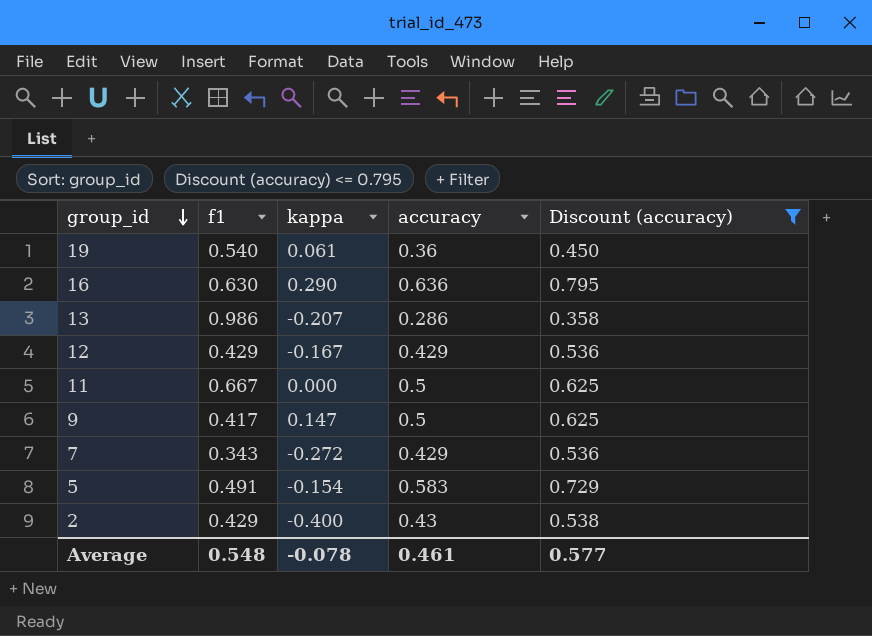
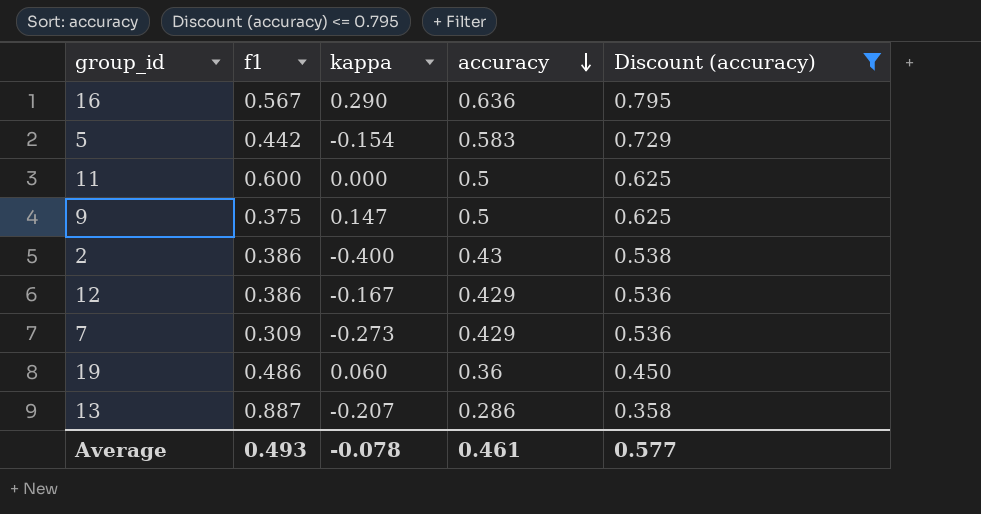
row order: group_id descending -> accuracy descending
16 | f1: 0.630 -> 0.567
5 | f1: 0.491 -> 0.442
11 | f1: 0.667 -> 0.600
9 | f1: 0.417 -> 0.375
2 | f1: 0.429 -> 0.386
12 | f1: 0.429 -> 0.386
7 | f1: 0.343 -> 0.309
7 | kappa: -0.272 -> -0.273
19 | f1: 0.540 -> 0.486
19 | kappa: 0.061 -> 0.060
13 | f1: 0.986 -> 0.887
Average | f1: 0.548 -> 0.493

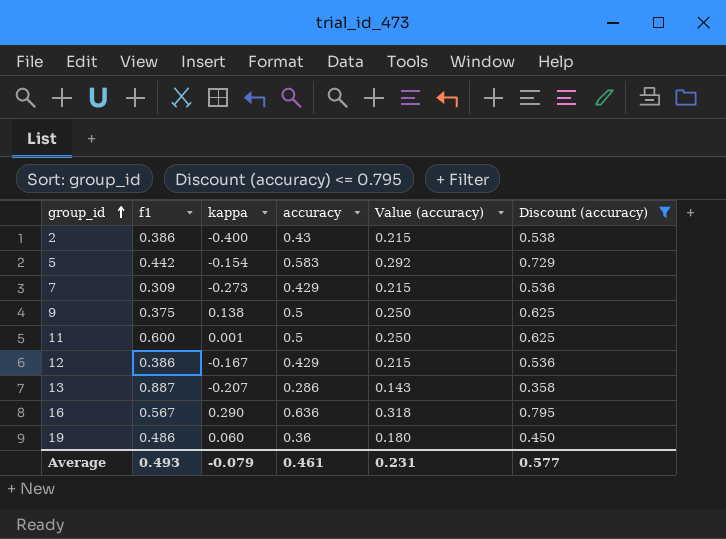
row order: accuracy descending -> group_id ascending
column Value (accuracy) | formula: none -> [accuracy] * 0.5
9 | kappa: 0.147 -> 0.138
11 | kappa: 0.000 -> 0.001
Average | kappa: -0.078 -> -0.079

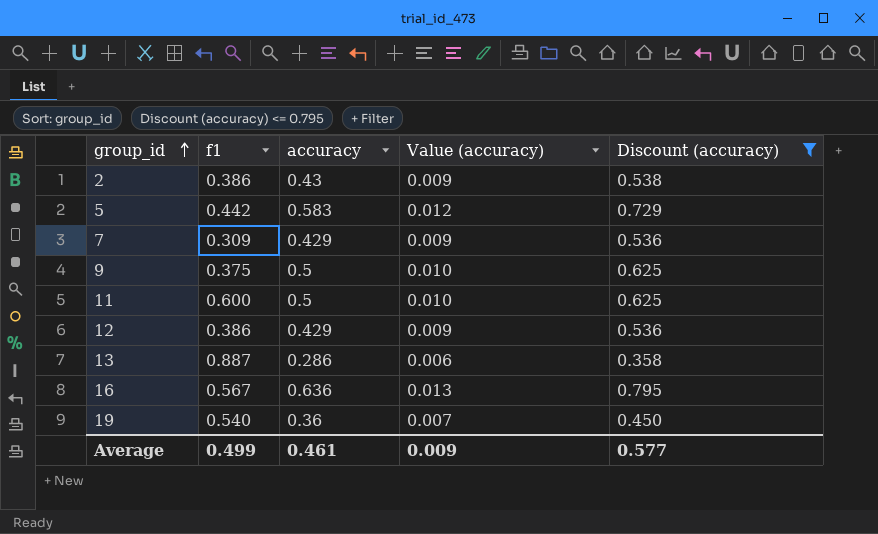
column kappa | position: 3 -> none
column Value (accuracy) | formula: [accuracy] * 0.5 -> [accuracy] * 0.02
19 | f1: 0.486 -> 0.540
Average | f1: 0.493 -> 0.499
Average | Value (accuracy): 0.231 -> 0.009

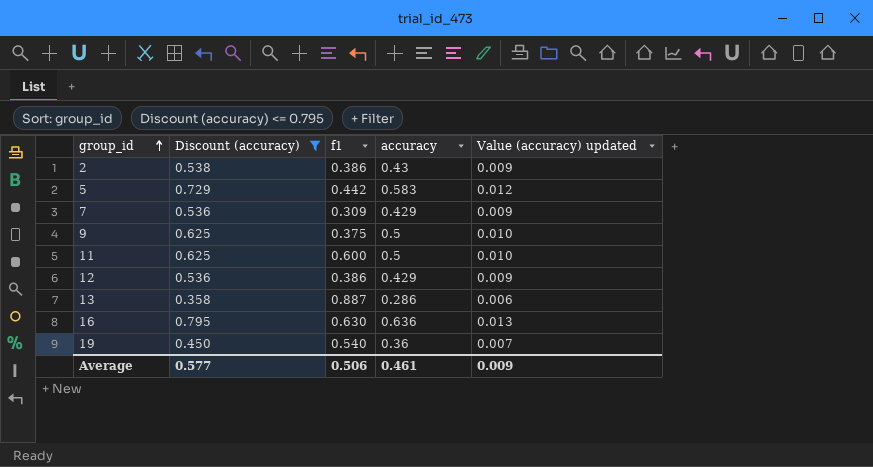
column Discount (accuracy) | position: 5 -> 2
column name: Value (accuracy) -> Value (accuracy) updated
16 | f1: 0.567 -> 0.630
Average | f1: 0.499 -> 0.506

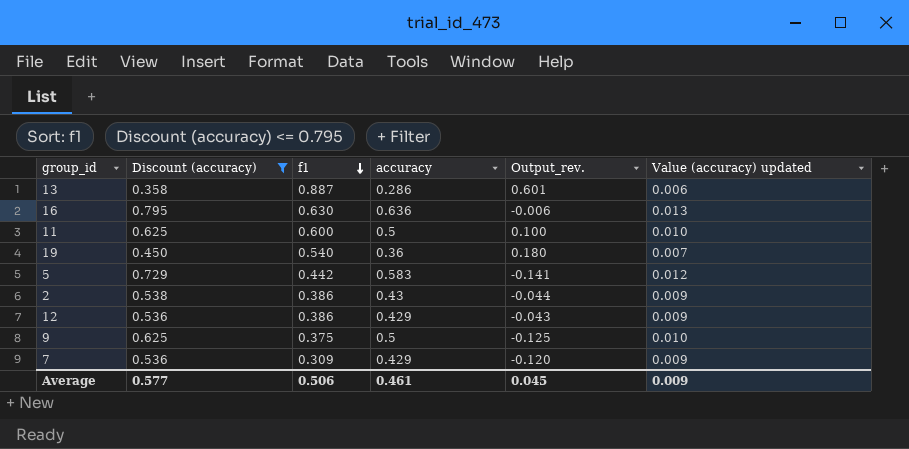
row order: group_id ascending -> f1 descending
column Output_rev. | formula: none -> [f1] - [accuracy]

